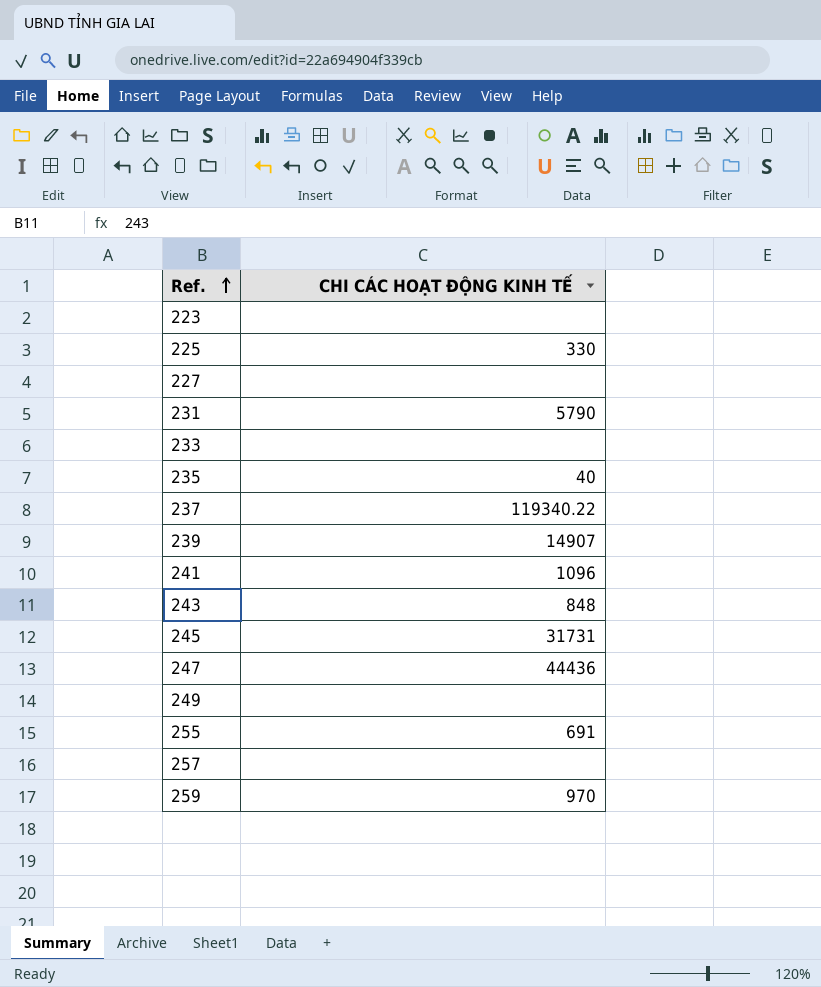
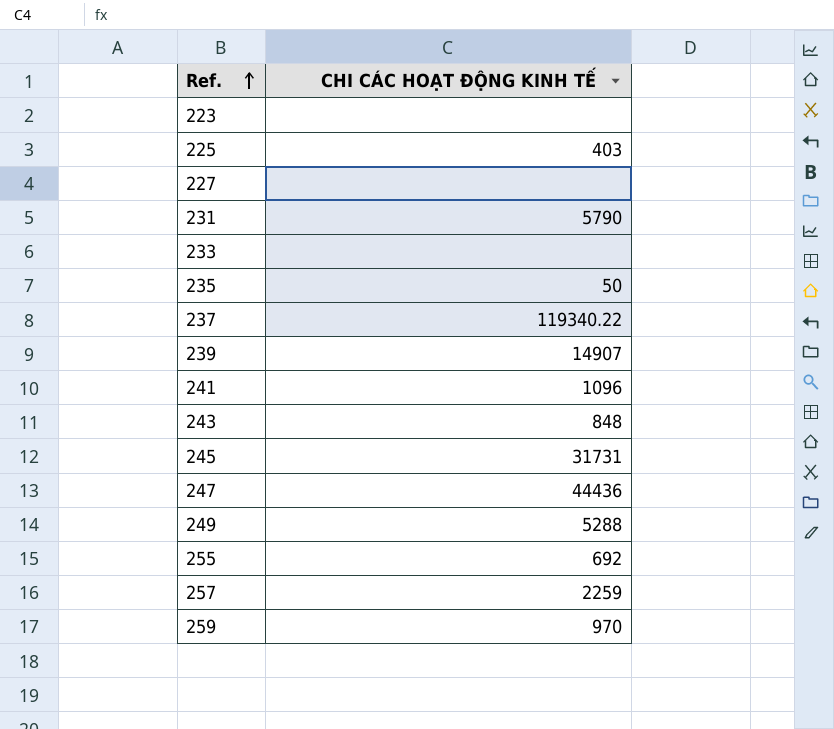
225 | CHI CÁC HOẠT ĐỘNG KINH TẾ: 330 -> 403
235 | CHI CÁC HOẠT ĐỘNG KINH TẾ: 40 -> 50
249 | CHI CÁC HOẠT ĐỘNG KINH TẾ: none -> 5288
255 | CHI CÁC HOẠT ĐỘNG KINH TẾ: 691 -> 692
257 | CHI CÁC HOẠT ĐỘNG KINH TẾ: none -> 2259

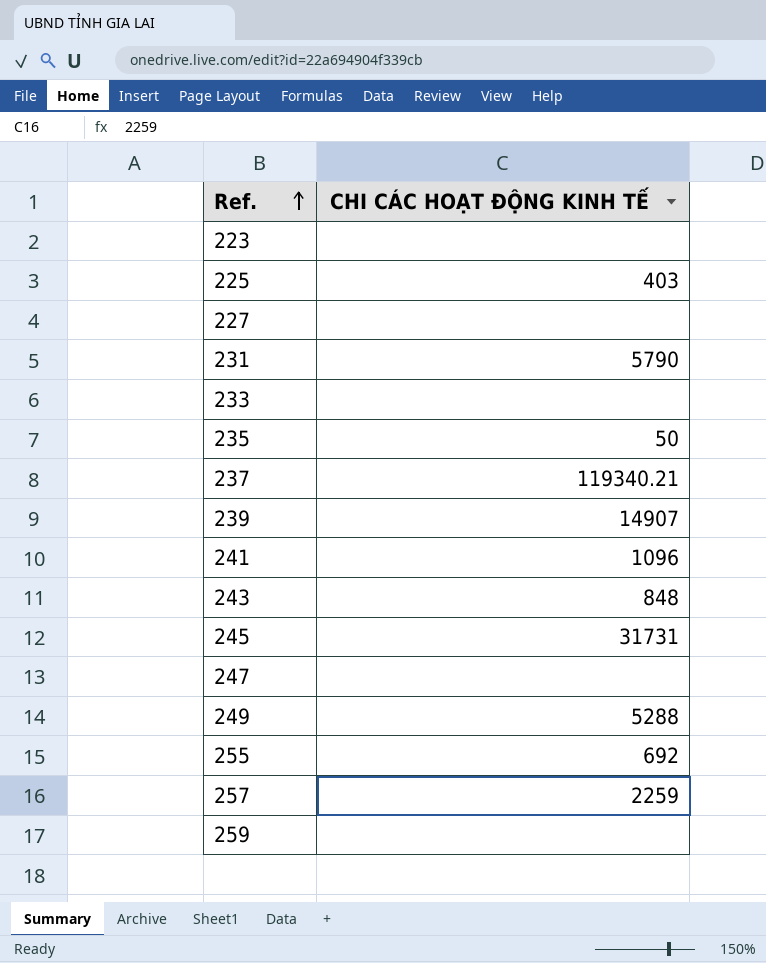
237 | CHI CÁC HOẠT ĐỘNG KINH TẾ: 119340.22 -> 119340.21
247 | CHI CÁC HOẠT ĐỘNG KINH TẾ: 44436 -> none
259 | CHI CÁC HOẠT ĐỘNG KINH TẾ: 970 -> none

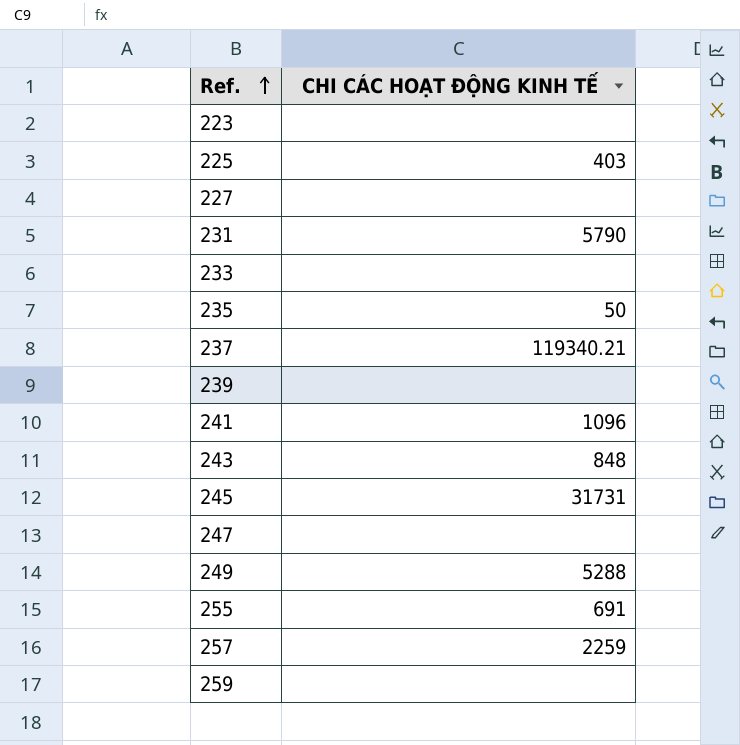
239 | CHI CÁC HOẠT ĐỘNG KINH TẾ: 14907 -> none
255 | CHI CÁC HOẠT ĐỘNG KINH TẾ: 692 -> 691

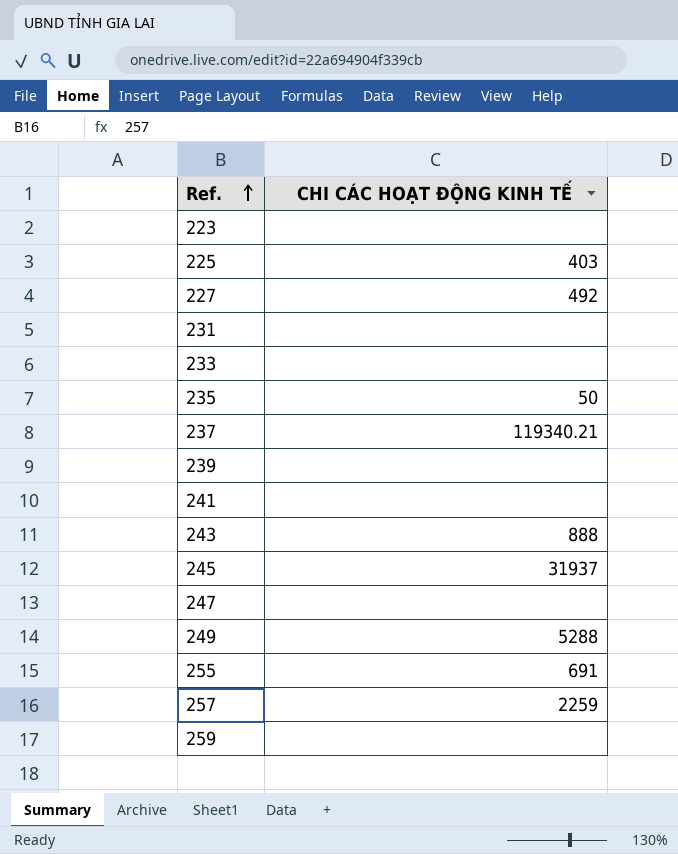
227 | CHI CÁC HOẠT ĐỘNG KINH TẾ: none -> 492
231 | CHI CÁC HOẠT ĐỘNG KINH TẾ: 5790 -> none
241 | CHI CÁC HOẠT ĐỘNG KINH TẾ: 1096 -> none
243 | CHI CÁC HOẠT ĐỘNG KINH TẾ: 848 -> 888
245 | CHI CÁC HOẠT ĐỘNG KINH TẾ: 31731 -> 31937

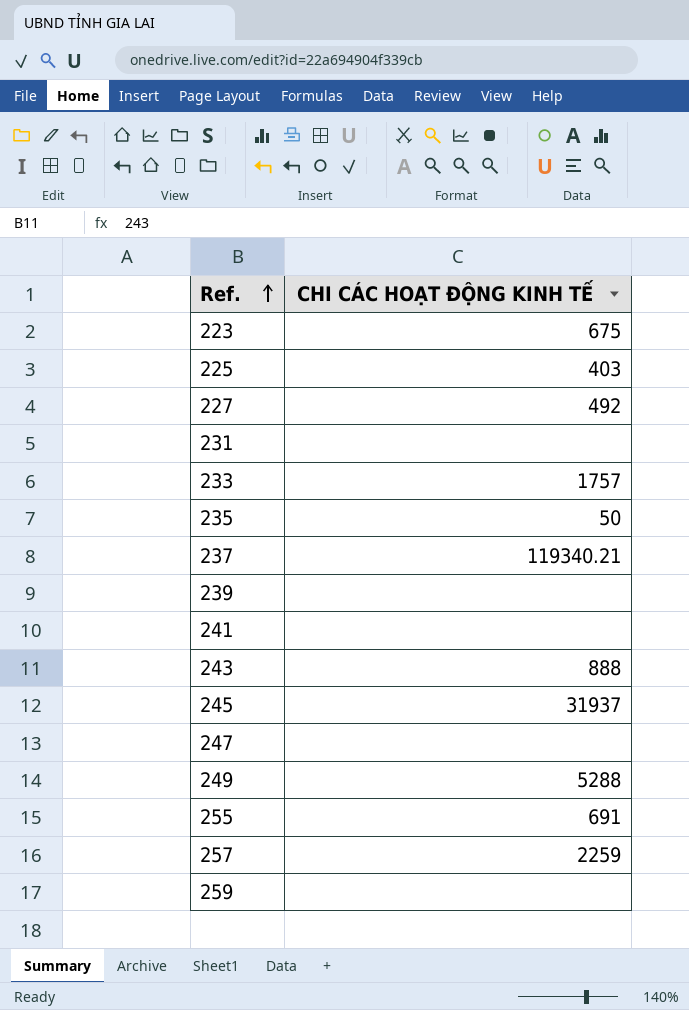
223 | CHI CÁC HOẠT ĐỘNG KINH TẾ: none -> 675
233 | CHI CÁC HOẠT ĐỘNG KINH TẾ: none -> 1757

